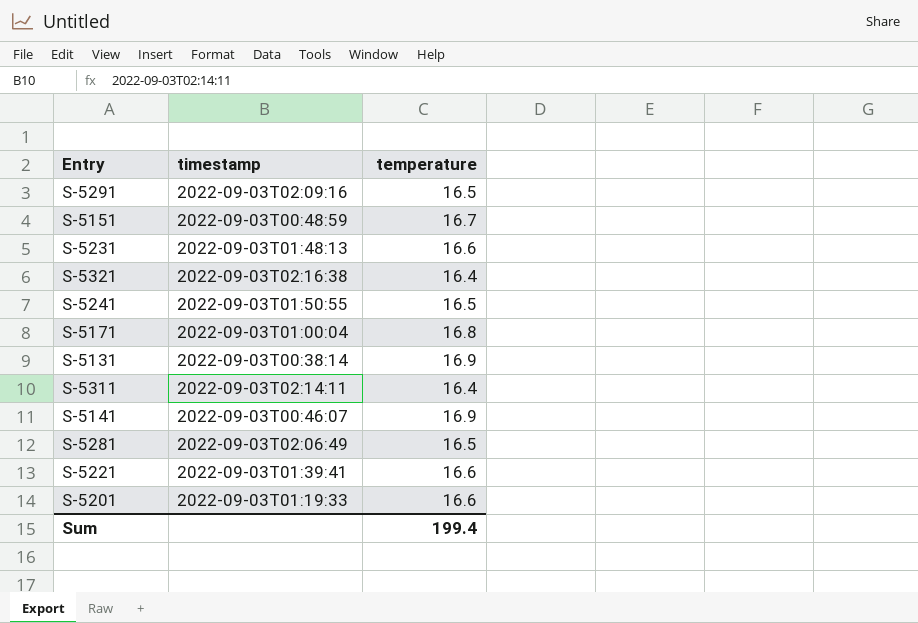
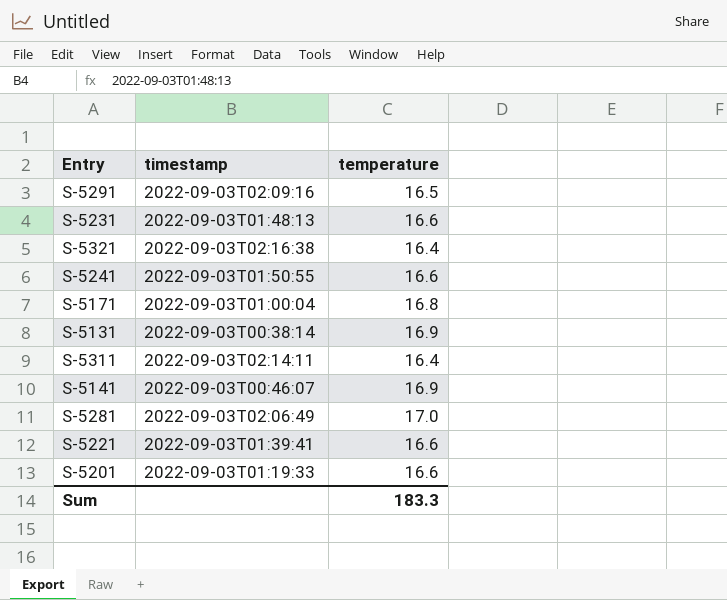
row S-5151: 2022-09-03T00:48:59 | 16.7 -> none
S-5241 | temperature: 16.5 -> 16.6
S-5281 | temperature: 16.5 -> 17.0
Sum | temperature: 199.4 -> 183.3

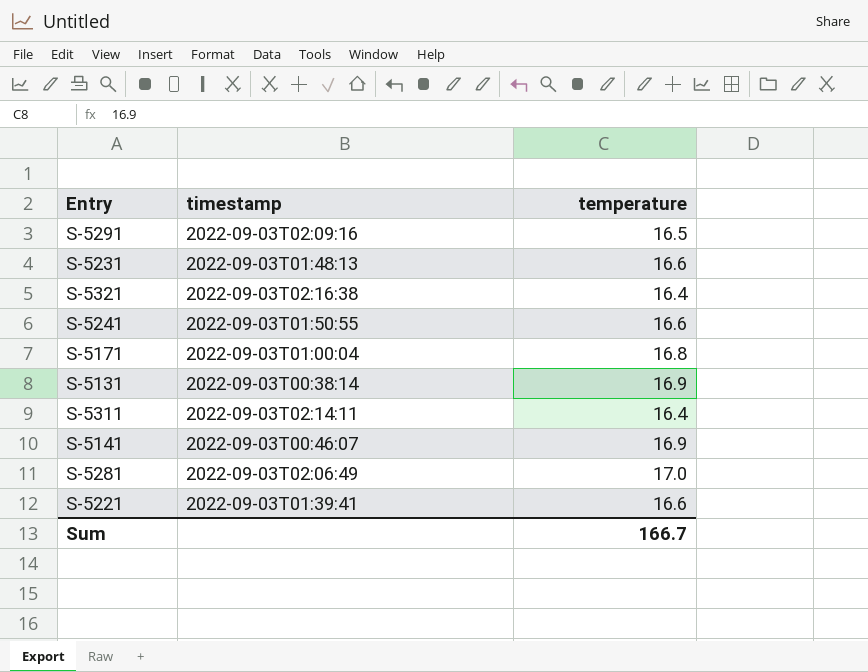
row S-5201: 2022-09-03T01:19:33 | 16.6 -> none
Sum | temperature: 183.3 -> 166.7

